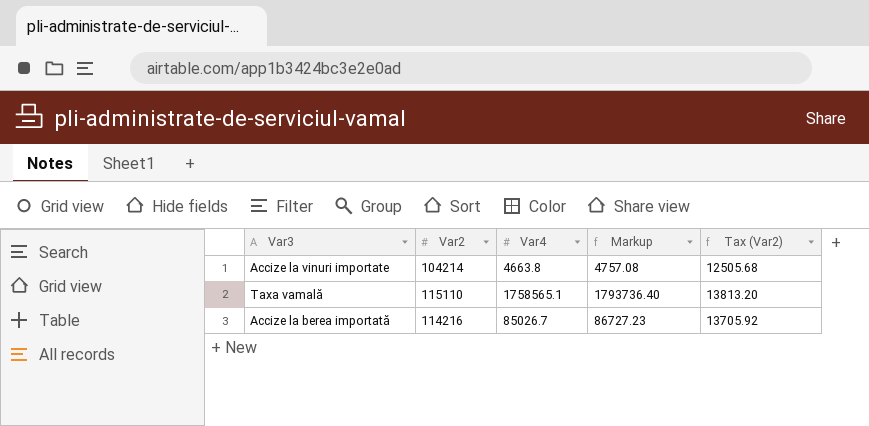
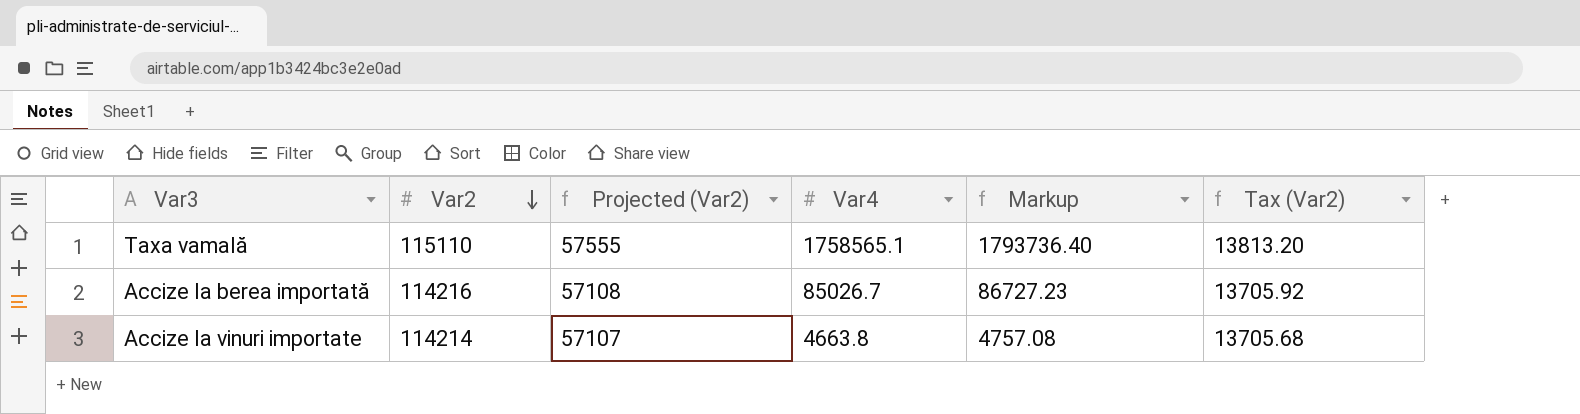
row order: none -> Var2 descending
column Projected (Var2) | formula: none -> [Var2] * 0.5
Accize la vinuri importate | Var2: 104214 -> 114214
Accize la vinuri importate | Tax (Var2): 12505.68 -> 13705.68

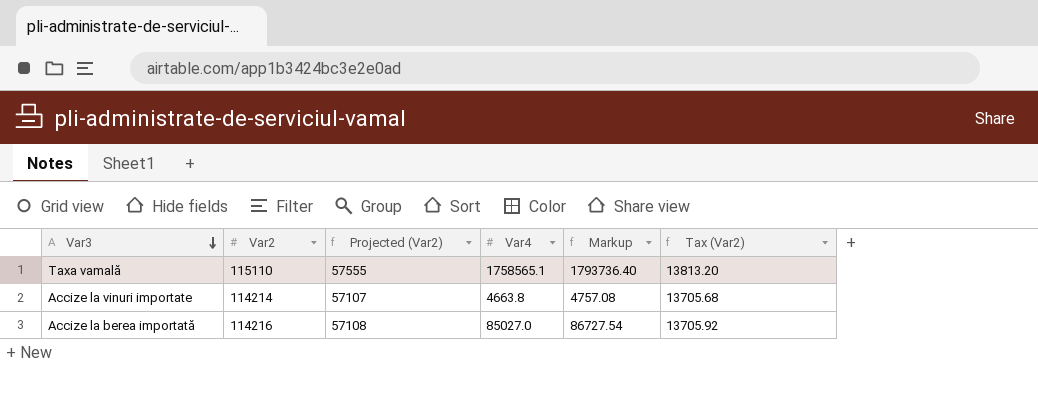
row order: Var2 descending -> Var3 descending
Accize la berea importată | Var4: 85026.7 -> 85027.0
Accize la berea importată | Markup: 86727.23 -> 86727.54

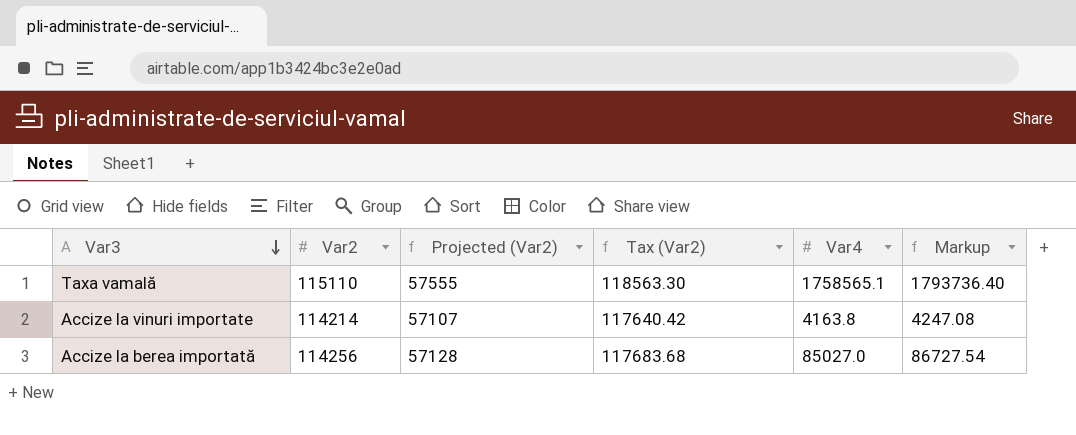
column Tax (Var2) | formula: [Var2] * 0.12 -> [Var2] * 1.03
column Tax (Var2) | position: 6 -> 4
Accize la vinuri importate | Var4: 4663.8 -> 4163.8
Accize la vinuri importate | Markup: 4757.08 -> 4247.08
Accize la berea importată | Var2: 114216 -> 114256
Accize la berea importată | Projected (Var2): 57108 -> 57128

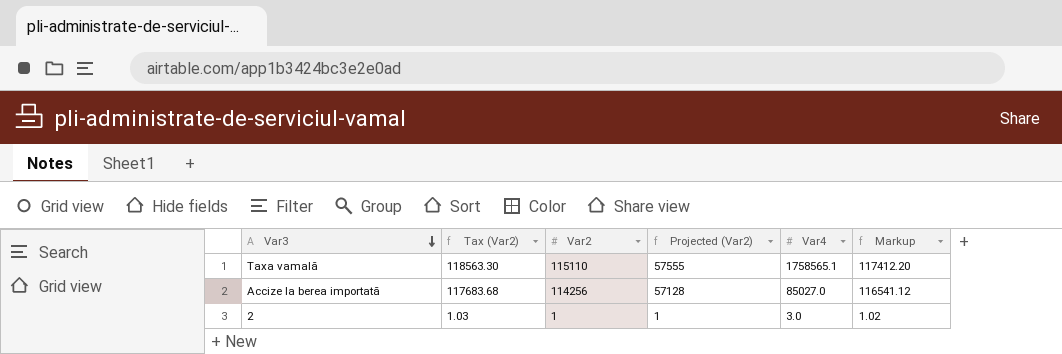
column Tax (Var2) | position: 4 -> 2
column Markup | formula: [Var4] * 1.02 -> [Var2] * 1.02
row Accize la vinuri importate: 114214 | 57107 | 117640.42 | 4163.8 | 4247.08 -> none
row 2: none -> 1.03 | 1 | 1 | 3.0 | 1.02

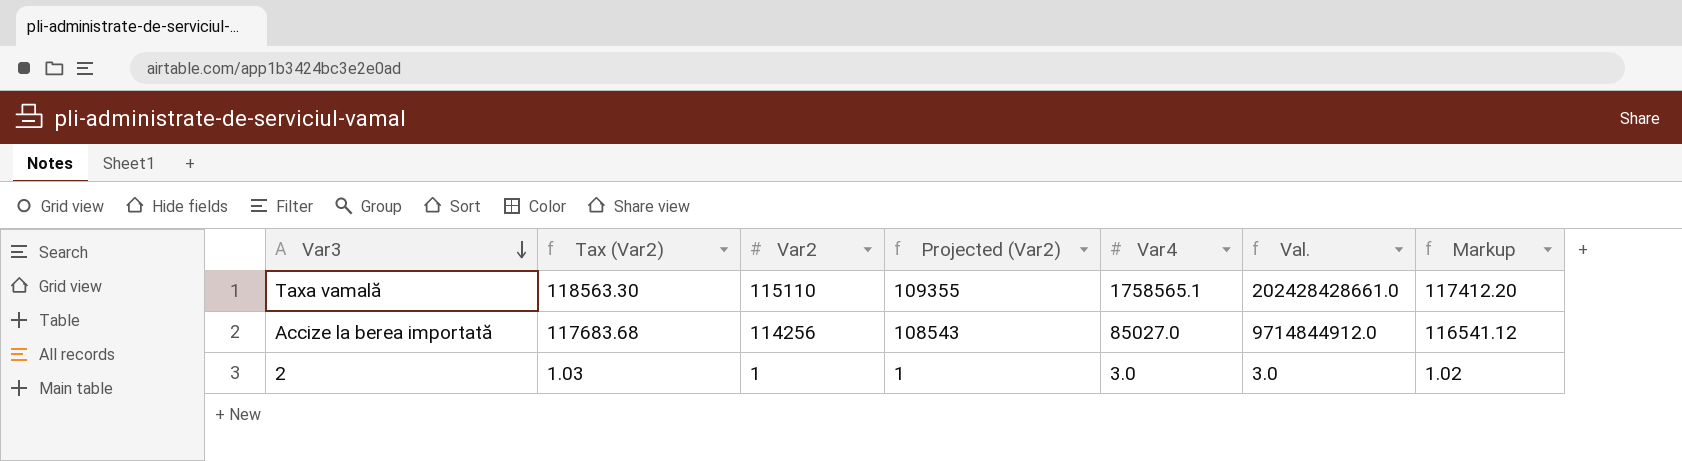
column Projected (Var2) | formula: [Var2] * 0.5 -> [Var2] * 0.95
column Val. | formula: none -> [Var2] * [Var4]

